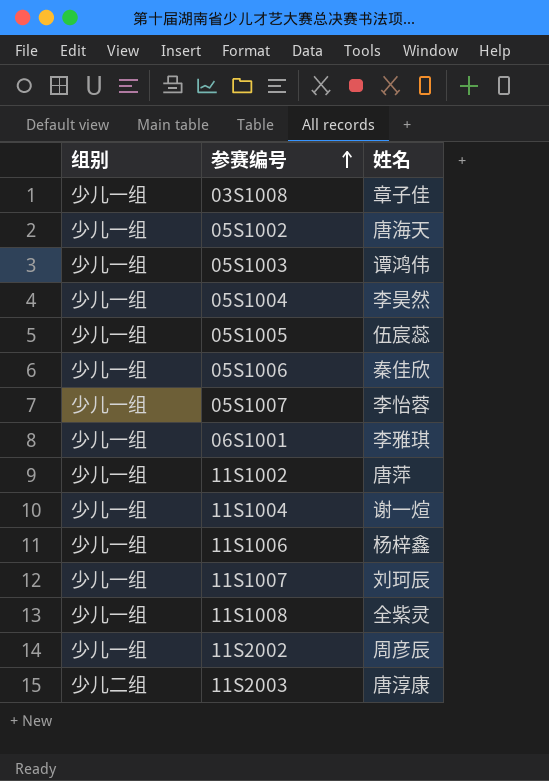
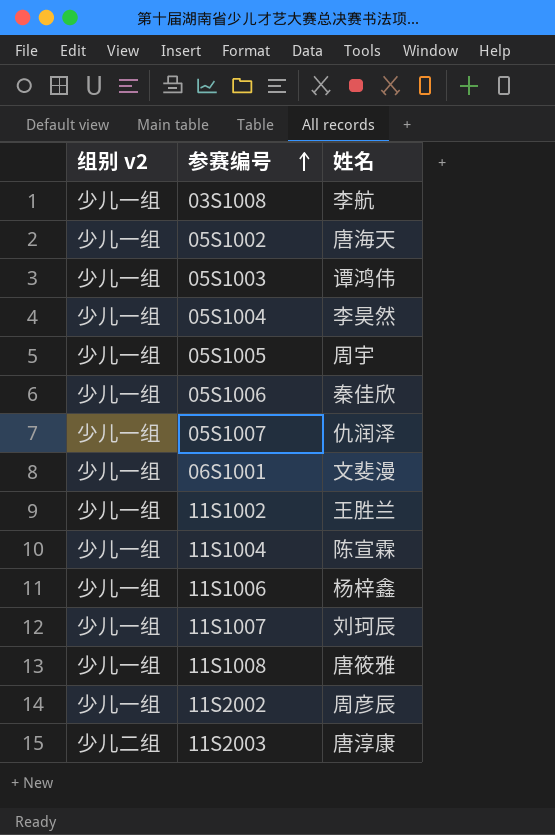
column name: 组别 -> 组别 v2
03S1008 | 姓名: 章子佳 -> 李航
05S1005 | 姓名: 伍宸蕊 -> 周宇
05S1007 | 姓名: 李怡蓉 -> 仇润泽
06S1001 | 姓名: 李雅琪 -> 文斐漫
11S1002 | 姓名: 唐萍 -> 王胜兰
11S1004 | 姓名: 谢一煊 -> 陈宣霖
11S1008 | 姓名: 全紫灵 -> 唐筱雅

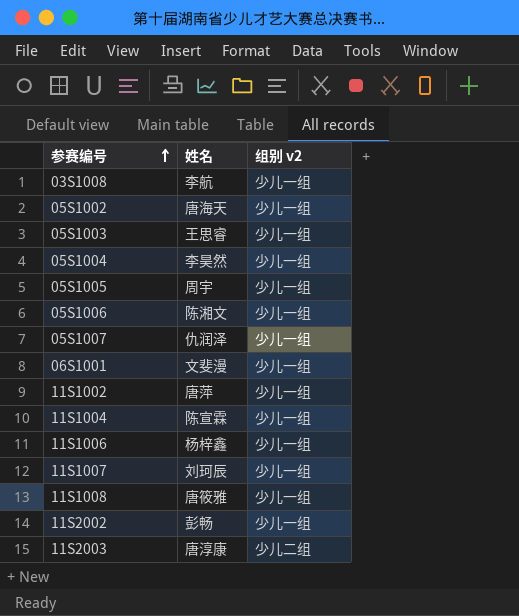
column 组别 v2 | position: 1 -> 3
05S1003 | 姓名: 谭鸿伟 -> 王思睿
05S1006 | 姓名: 秦佳欣 -> 陈湘文
11S1002 | 姓名: 王胜兰 -> 唐萍
11S2002 | 姓名: 周彦辰 -> 彭畅

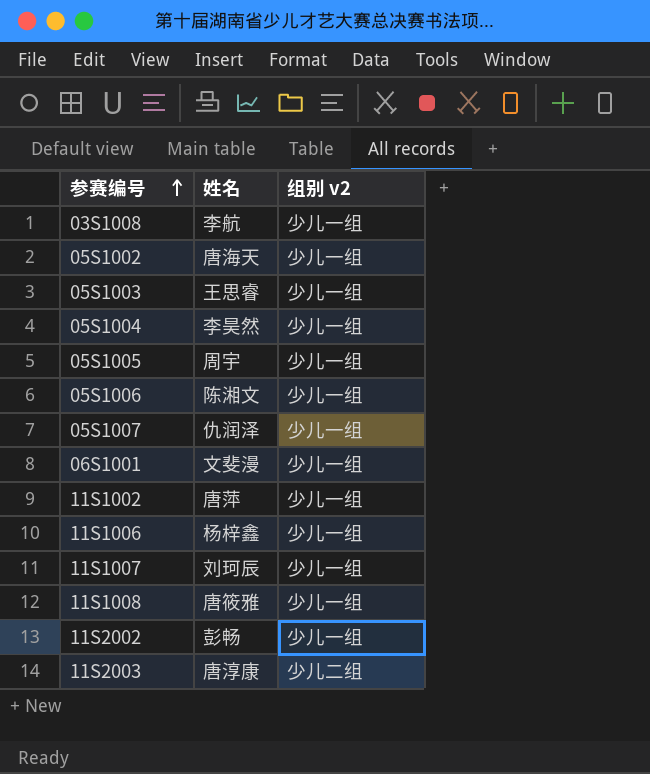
row 11S1004: 陈宣霖 | 少儿一组 -> none

